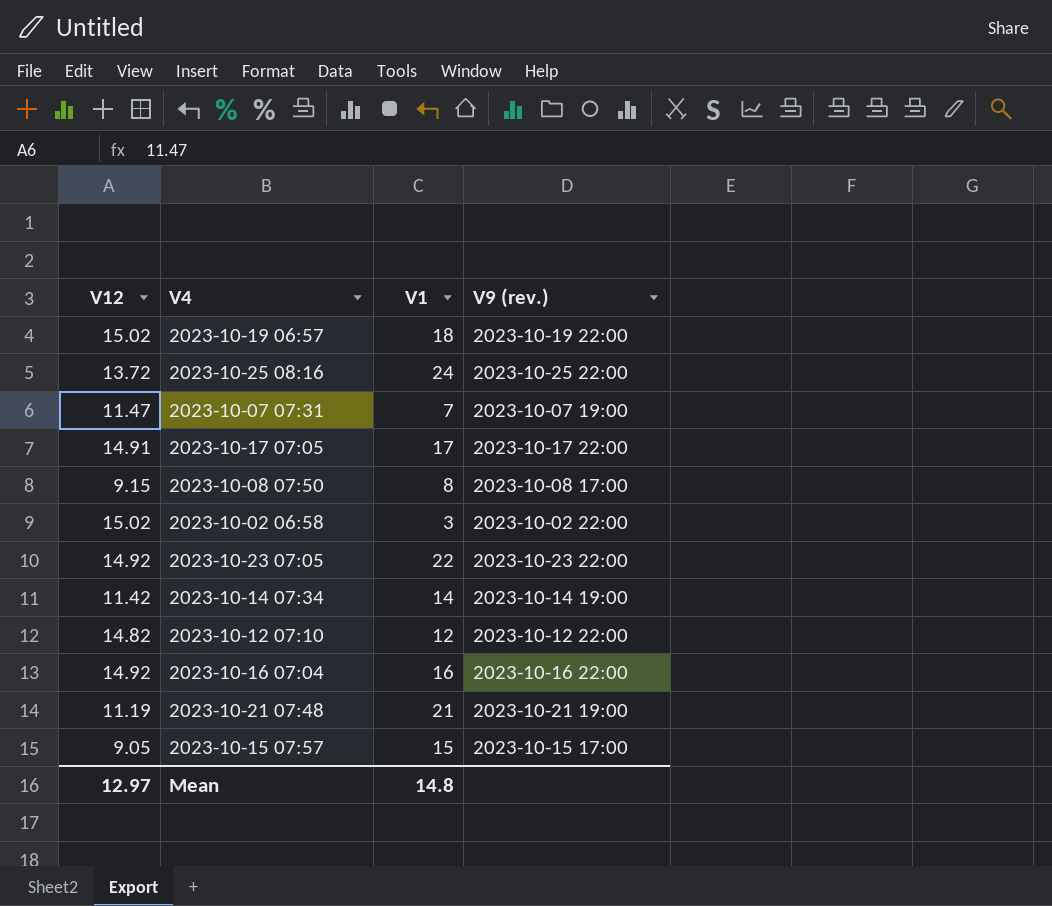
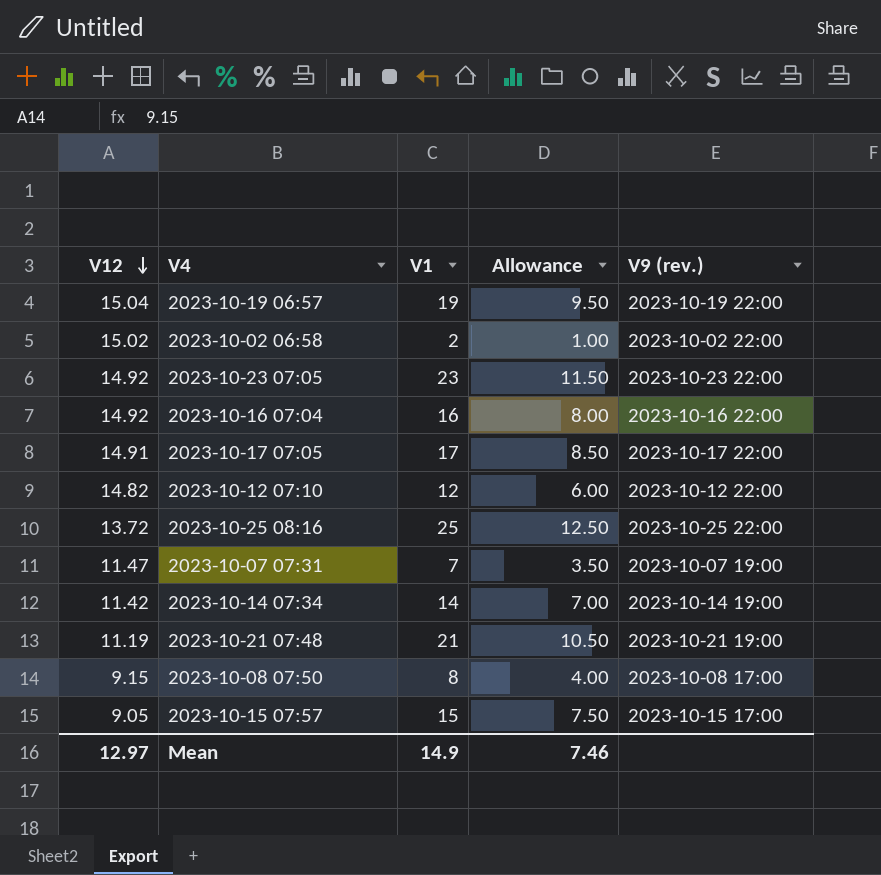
row order: none -> V12 descending
column Allowance | formula: none -> [V1] * 0.5
2023-10-19 06:57 | V12: 15.02 -> 15.04
2023-10-19 06:57 | V1: 18 -> 19
2023-10-02 06:58 | V1: 3 -> 2
2023-10-23 07:05 | V1: 22 -> 23
2023-10-25 08:16 | V1: 24 -> 25
Mean | V1: 14.8 -> 14.9

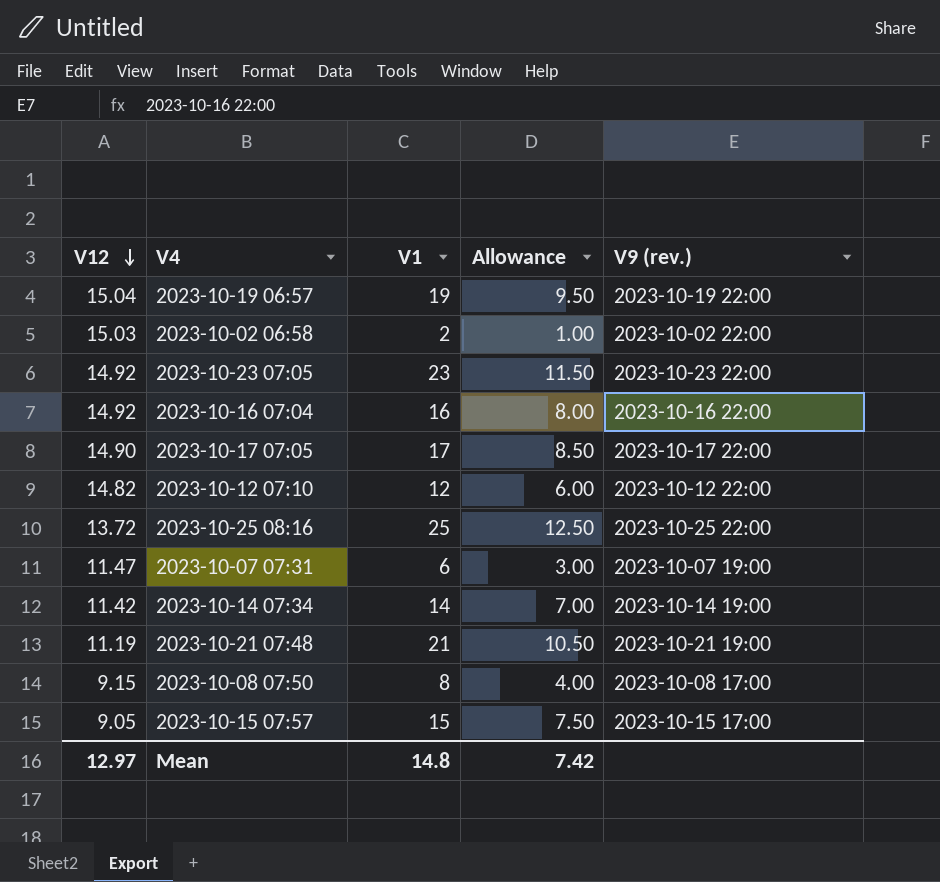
2023-10-02 06:58 | V12: 15.02 -> 15.03
2023-10-17 07:05 | V12: 14.91 -> 14.90
2023-10-07 07:31 | V1: 7 -> 6
2023-10-07 07:31 | Allowance: 3.50 -> 3.00
Mean | V1: 14.9 -> 14.8
Mean | Allowance: 7.46 -> 7.42

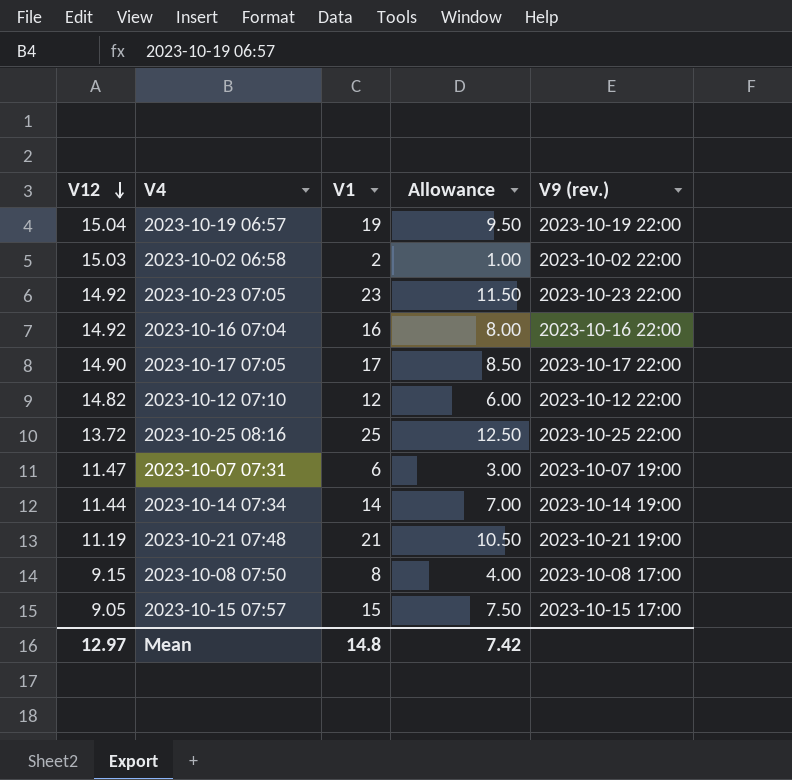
2023-10-14 07:34 | V12: 11.42 -> 11.44

